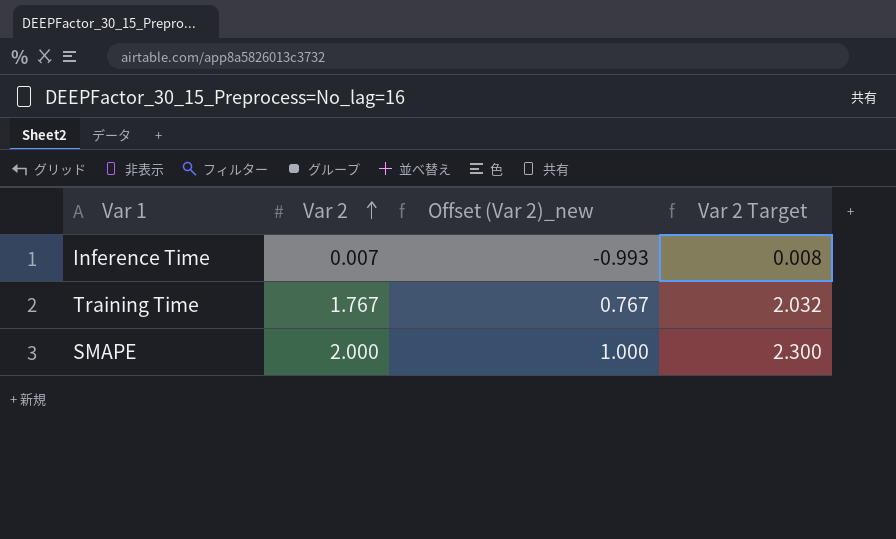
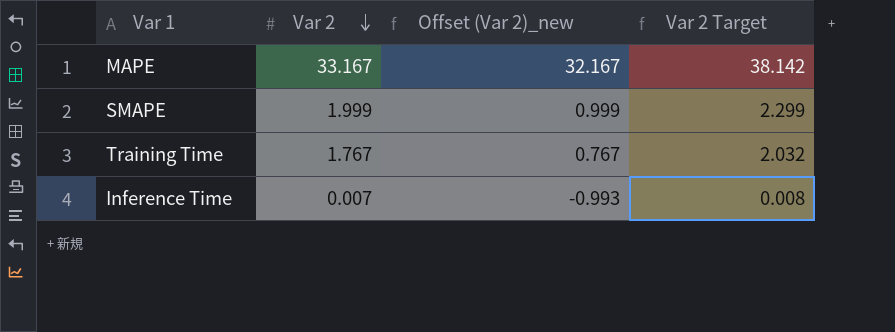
row order: Var 2 ascending -> Var 2 descending
row MAPE: none -> 33.167 | 32.167 | 38.142
SMAPE | Var 2: 2.000 -> 1.999
SMAPE | Offset (Var 2)_new: 1.000 -> 0.999
SMAPE | Var 2 Target: 2.300 -> 2.299

